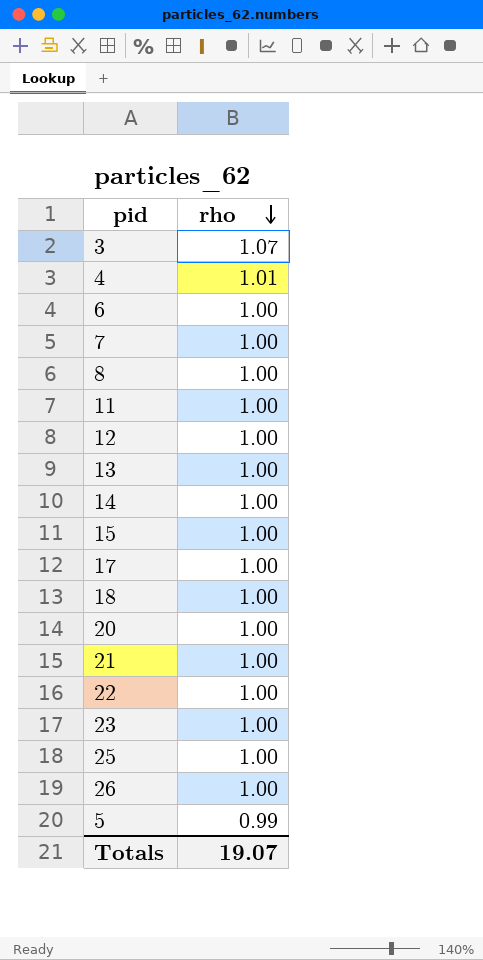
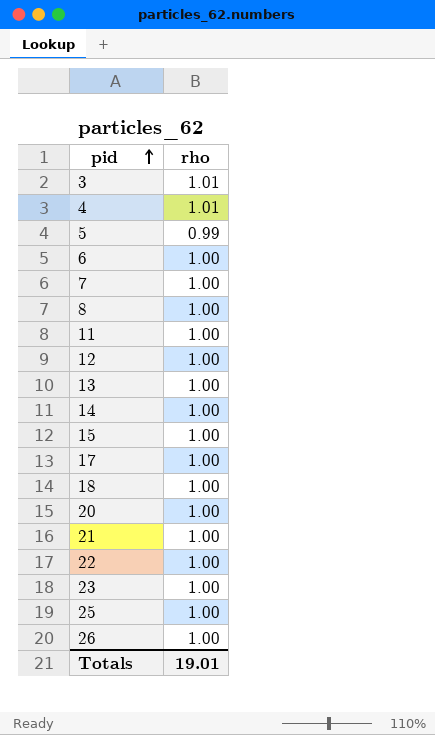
row order: rho descending -> pid ascending
3 | rho: 1.07 -> 1.01
Totals | rho: 19.07 -> 19.01

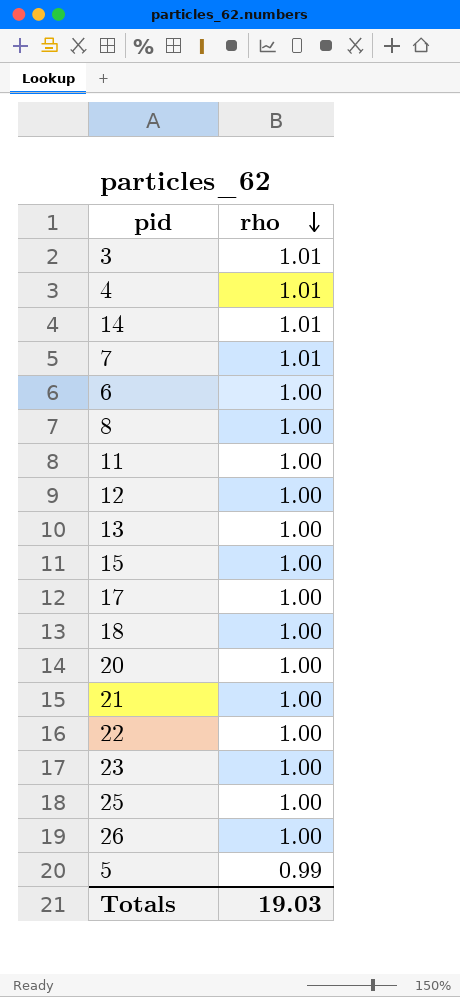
row order: pid ascending -> rho descending
14 | rho: 1.00 -> 1.01
7 | rho: 1.00 -> 1.01
Totals | rho: 19.01 -> 19.03

